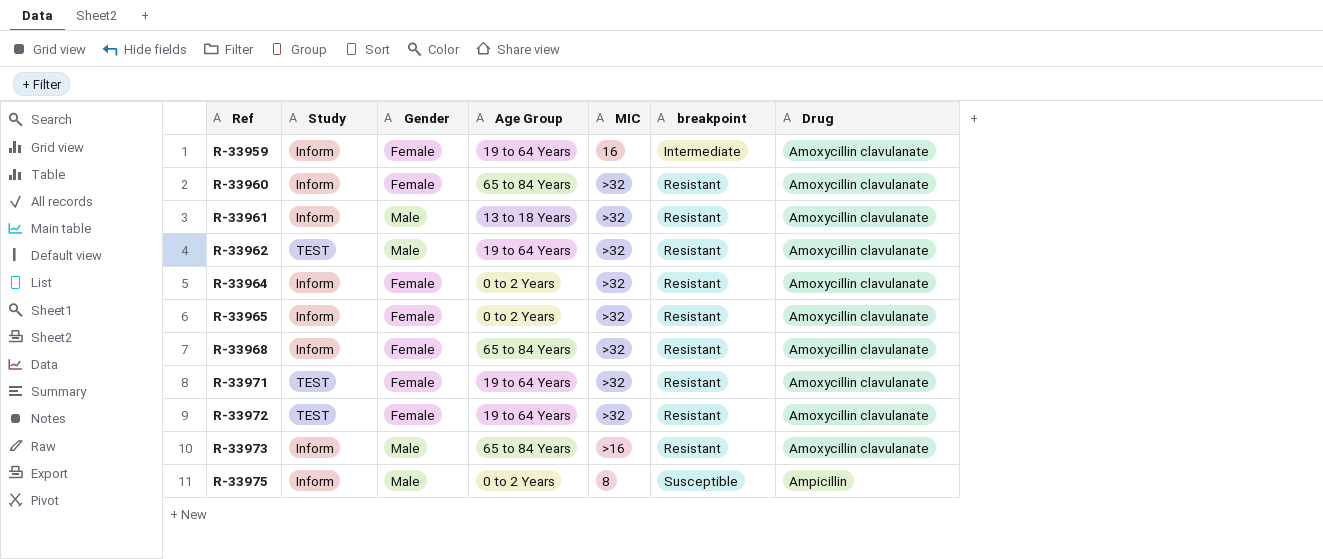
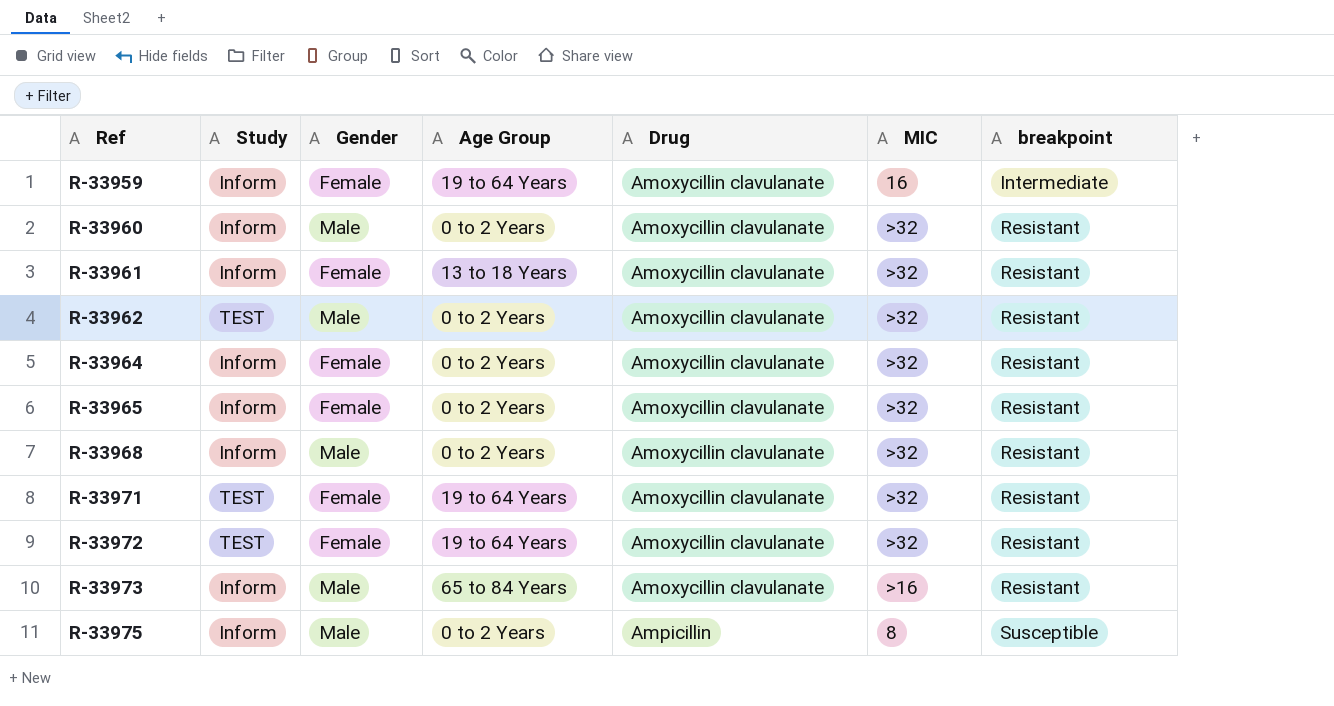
column Drug | position: 7 -> 5
R-33960 | Gender: Female -> Male
R-33960 | Age Group: 65 to 84 Years -> 0 to 2 Years
R-33961 | Gender: Male -> Female
R-33962 | Age Group: 19 to 64 Years -> 0 to 2 Years
R-33968 | Gender: Female -> Male
R-33968 | Age Group: 65 to 84 Years -> 0 to 2 Years

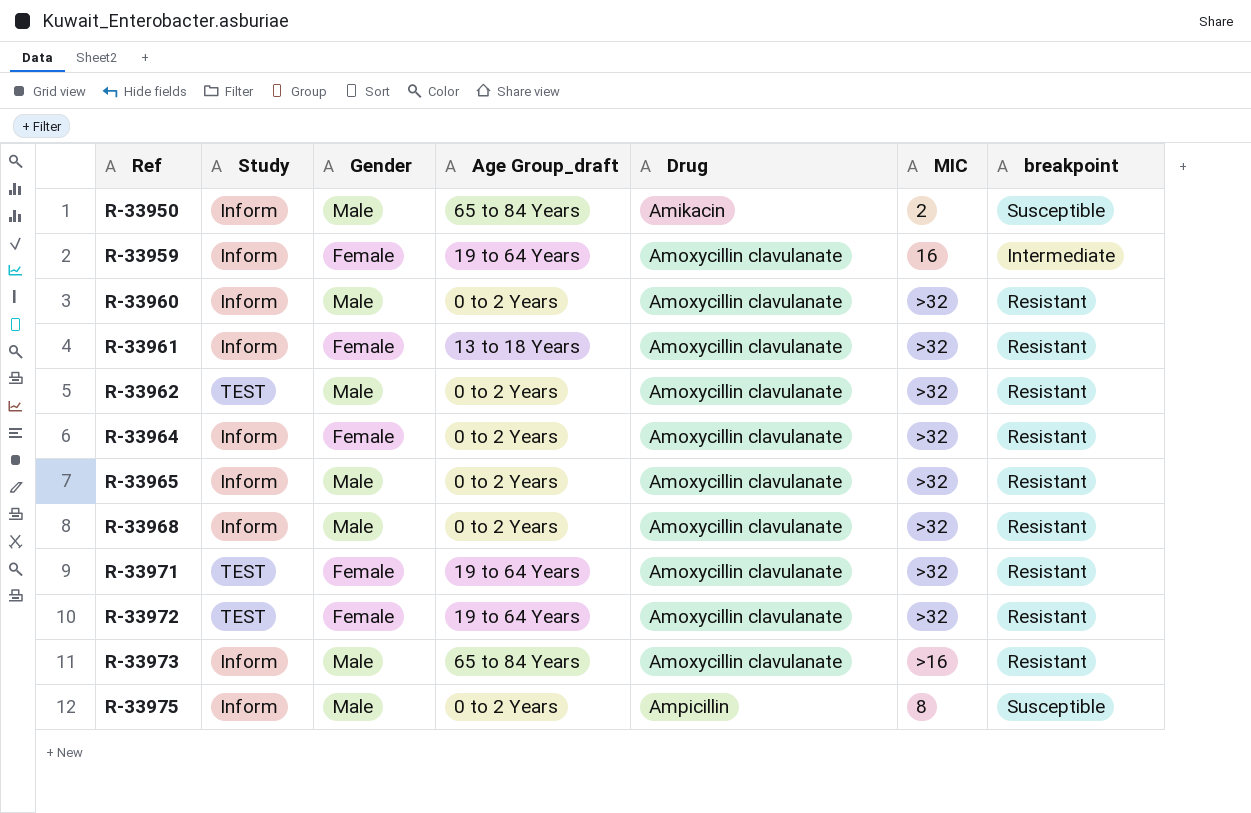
column name: Age Group -> Age Group_draft
row R-33950: none -> Inform | Male | 65 to 84 Years | Amikacin | 2 | Susceptible
R-33965 | Gender: Female -> Male

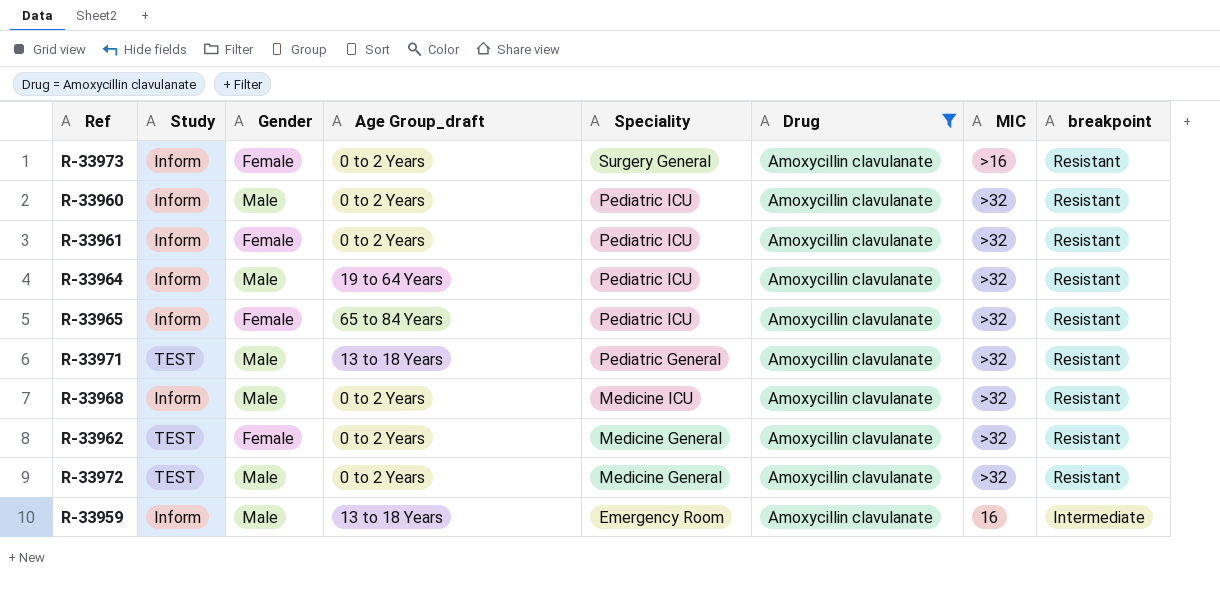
filter: none -> Drug = Amoxycillin clavulanate
row order: Ref ascending -> Speciality descending
column Speciality | position: none -> 5
R-33973 | Gender: Male -> Female
R-33973 | Age Group_draft: 65 to 84 Years -> 0 to 2 Years
R-33961 | Age Group_draft: 13 to 18 Years -> 0 to 2 Years
R-33964 | Gender: Female -> Male
R-33964 | Age Group_draft: 0 to 2 Years -> 19 to 64 Years
R-33965 | Gender: Male -> Female
R-33965 | Age Group_draft: 0 to 2 Years -> 65 to 84 Years
R-33971 | Gender: Female -> Male
R-33971 | Age Group_draft: 19 to 64 Years -> 13 to 18 Years
R-33962 | Gender: Male -> Female
R-33972 | Gender: Female -> Male
R-33972 | Age Group_draft: 19 to 64 Years -> 0 to 2 Years
R-33959 | Gender: Female -> Male
R-33959 | Age Group_draft: 19 to 64 Years -> 13 to 18 Years

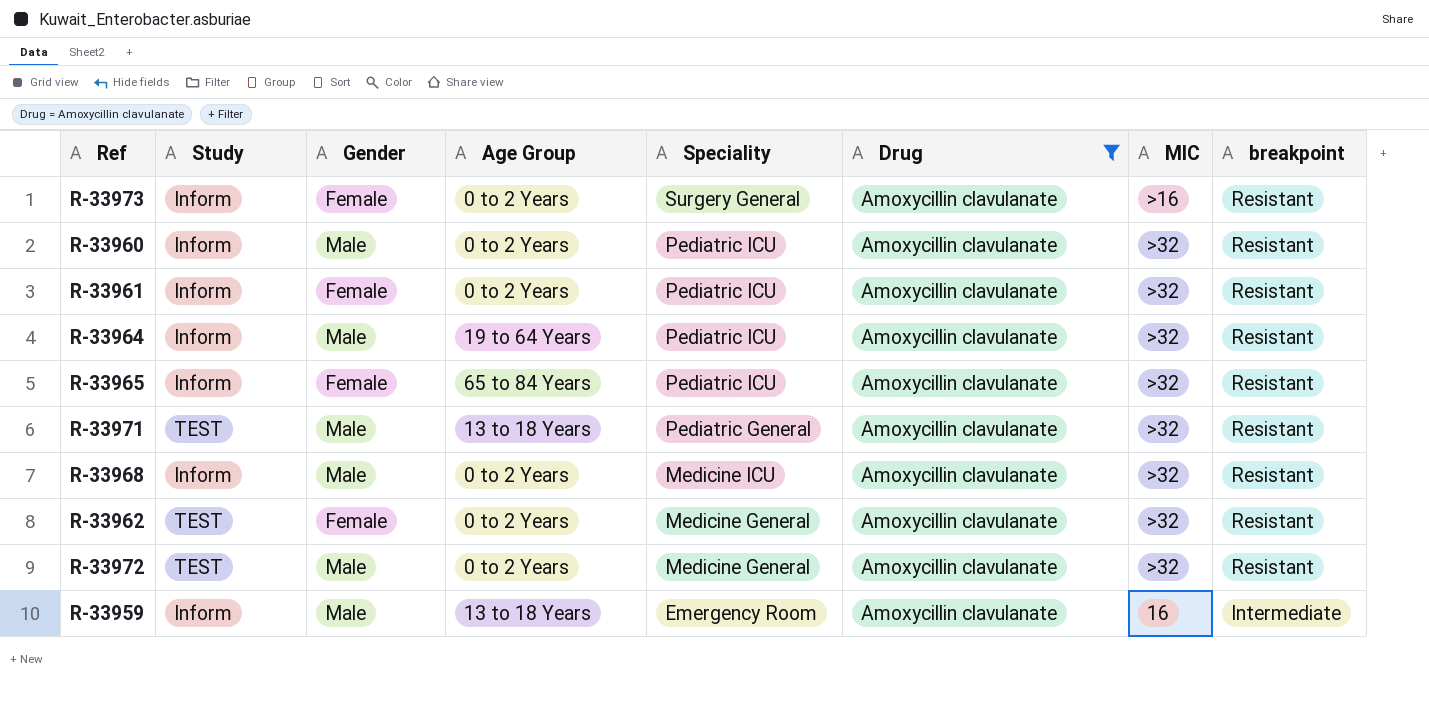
column name: Age Group_draft -> Age Group

